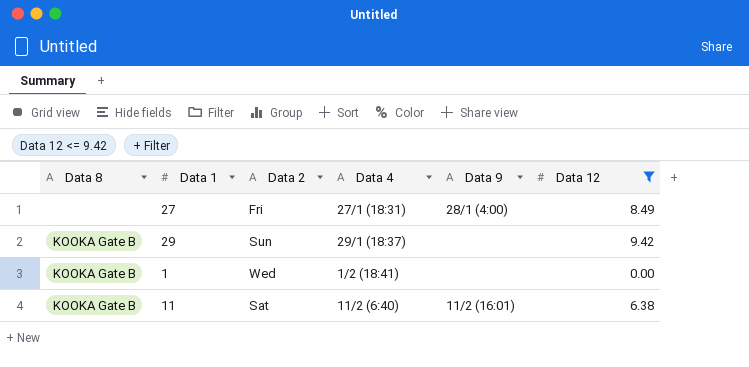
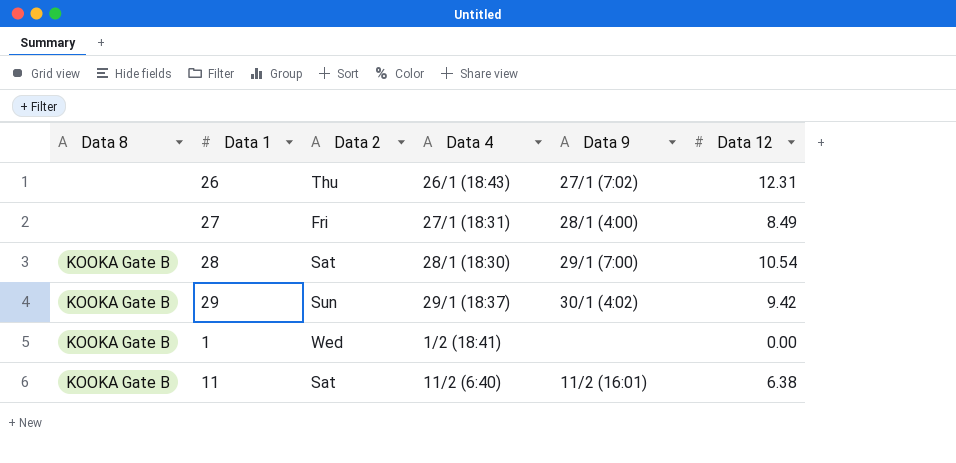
filter: Data 12 <= 9.42 -> none
29 | Data 9: none -> 30/1 (4:02)

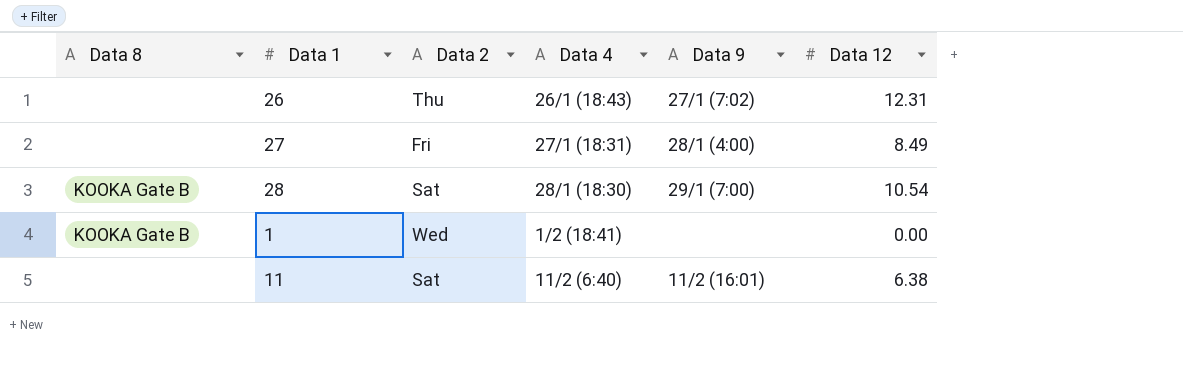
row 29: KOOKA Gate B | Sun | 29/1 (18:37) | 30/1 (4:02) | 9.42 -> none
11 | Data 8: KOOKA Gate B -> none

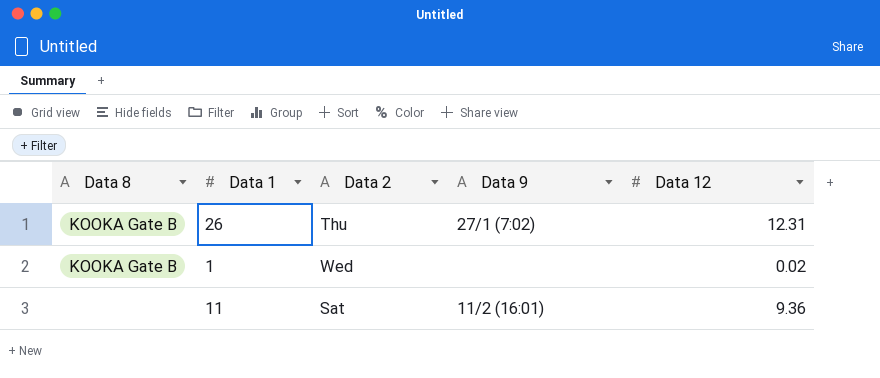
column Data 4 | position: 4 -> none
row 27: none | Fri | 27/1 (18:31) | 28/1 (4:00) | 8.49 -> none
row 28: KOOKA Gate B | Sat | 28/1 (18:30) | 29/1 (7:00) | 10.54 -> none
26 | Data 8: none -> KOOKA Gate B
1 | Data 12: 0.00 -> 0.02
11 | Data 12: 6.38 -> 9.36

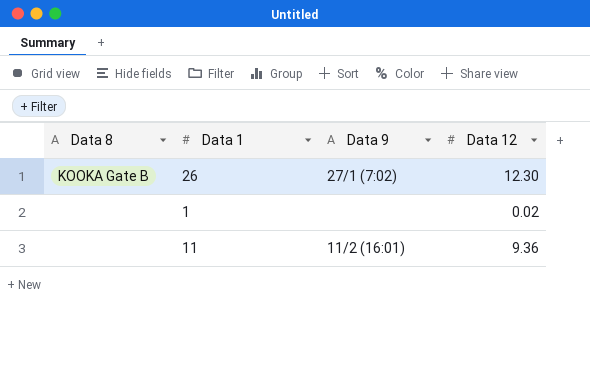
column Data 2 | position: 3 -> none
26 | Data 12: 12.31 -> 12.30
1 | Data 8: KOOKA Gate B -> none

